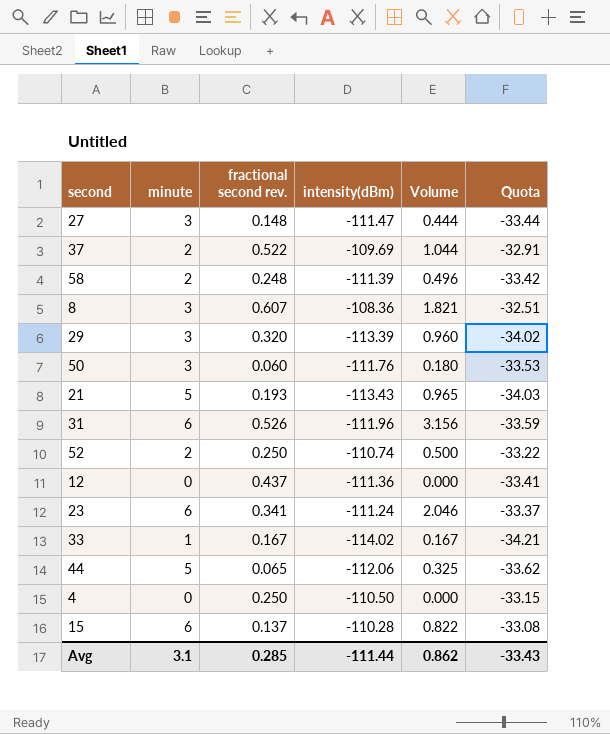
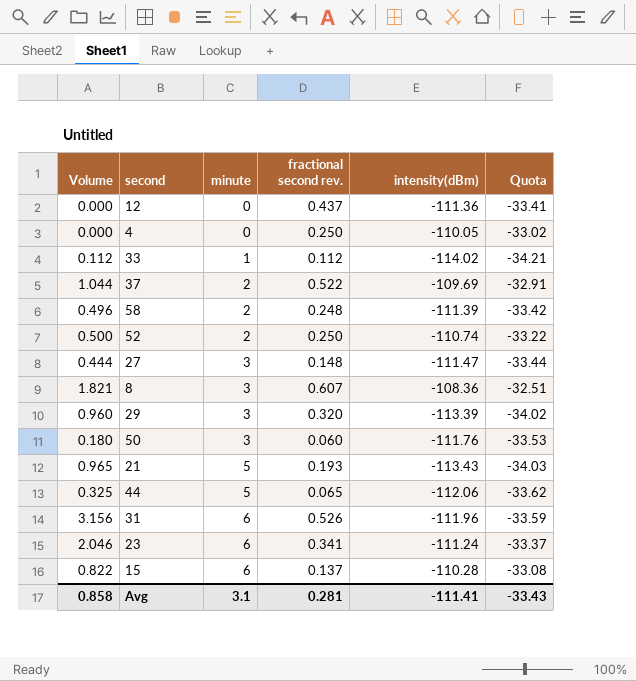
row order: none -> minute ascending
column Volume | position: 5 -> 1
4 | intensity(dBm): -110.50 -> -110.05
4 | Quota: -33.15 -> -33.02
33 | Volume: 0.167 -> 0.112
33 | fractional second rev.: 0.167 -> 0.112
Avg | Volume: 0.862 -> 0.858
Avg | fractional second rev.: 0.285 -> 0.281
Avg | intensity(dBm): -111.44 -> -111.41

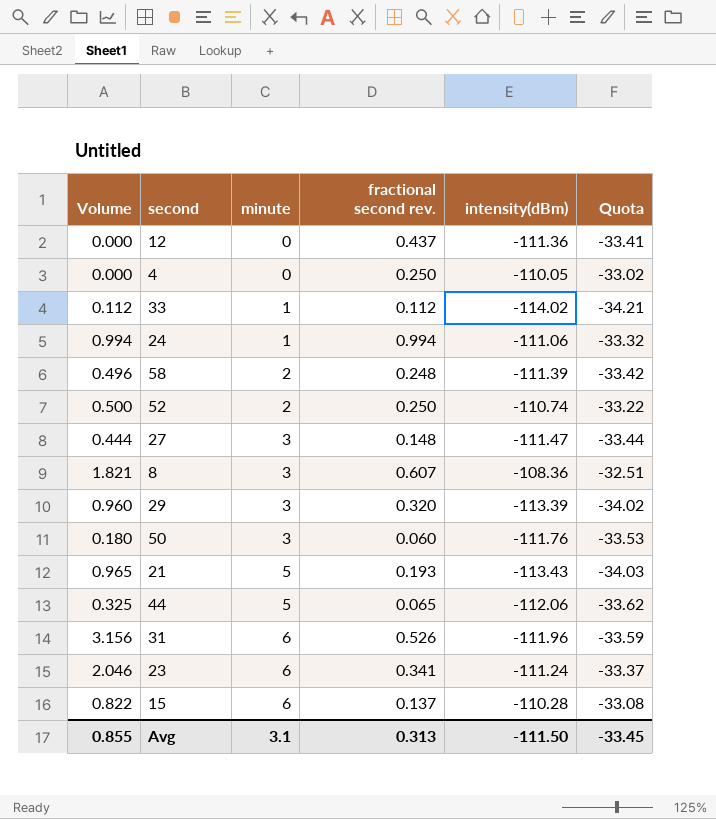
row 37: 1.044 | 2 | 0.522 | -109.69 | -32.91 -> none
row 24: none -> 0.994 | 1 | 0.994 | -111.06 | -33.32
Avg | Volume: 0.858 -> 0.855
Avg | fractional second rev.: 0.281 -> 0.313
Avg | intensity(dBm): -111.41 -> -111.50
Avg | Quota: -33.43 -> -33.45

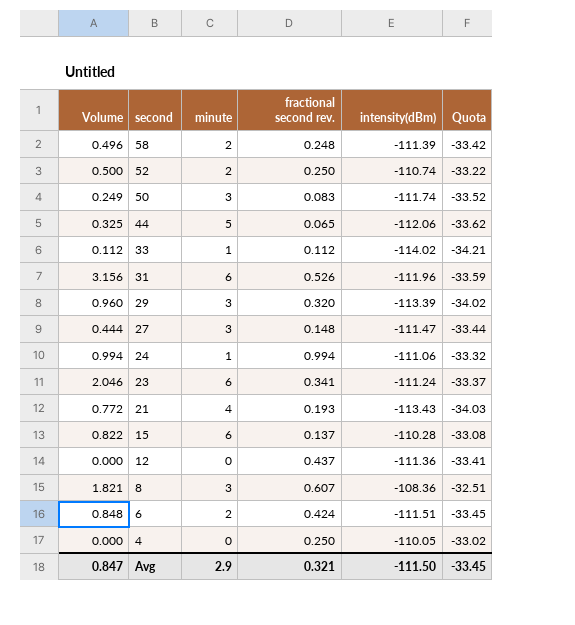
row order: minute ascending -> second descending
50 | Volume: 0.180 -> 0.249
50 | fractional second rev.: 0.060 -> 0.083
50 | intensity(dBm): -111.76 -> -111.74
50 | Quota: -33.53 -> -33.52
21 | Volume: 0.965 -> 0.772
21 | minute: 5 -> 4
row 6: none -> 0.848 | 2 | 0.424 | -111.51 | -33.45
Avg | Volume: 0.855 -> 0.847
Avg | minute: 3.1 -> 2.9
Avg | fractional second rev.: 0.313 -> 0.321

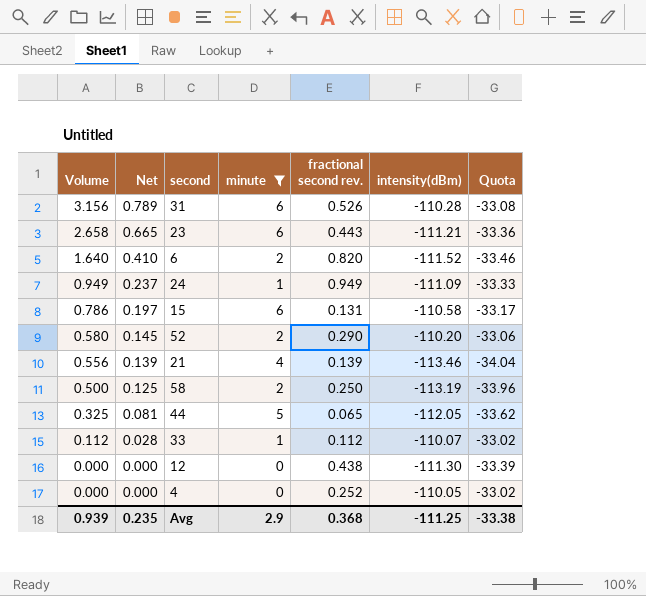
filter: none -> minute != 3
row order: second descending -> Volume descending
column Net | formula: none -> [Volume] * 0.25
31 | intensity(dBm): -111.96 -> -110.28
31 | Quota: -33.59 -> -33.08
23 | Volume: 2.046 -> 2.658
23 | fractional second rev.: 0.341 -> 0.443
23 | intensity(dBm): -111.24 -> -111.21
23 | Quota: -33.37 -> -33.36
6 | Volume: 0.848 -> 1.640
6 | fractional second rev.: 0.424 -> 0.820
6 | intensity(dBm): -111.51 -> -111.52
6 | Quota: -33.45 -> -33.46
24 | Volume: 0.994 -> 0.949
24 | fractional second rev.: 0.994 -> 0.949
24 | intensity(dBm): -111.06 -> -111.09
24 | Quota: -33.32 -> -33.33
15 | Volume: 0.822 -> 0.786
15 | fractional second rev.: 0.137 -> 0.131
15 | intensity(dBm): -110.28 -> -110.58
15 | Quota: -33.08 -> -33.17
52 | Volume: 0.500 -> 0.580
52 | fractional second rev.: 0.250 -> 0.290
52 | intensity(dBm): -110.74 -> -110.20
52 | Quota: -33.22 -> -33.06
21 | Volume: 0.772 -> 0.556
21 | fractional second rev.: 0.193 -> 0.139
21 | intensity(dBm): -113.43 -> -113.46
21 | Quota: -34.03 -> -34.04
58 | Volume: 0.496 -> 0.500
58 | fractional second rev.: 0.248 -> 0.250
58 | intensity(dBm): -111.39 -> -113.19
58 | Quota: -33.42 -> -33.96
44 | intensity(dBm): -112.06 -> -112.05
33 | intensity(dBm): -114.02 -> -110.07
33 | Quota: -34.21 -> -33.02
12 | fractional second rev.: 0.437 -> 0.438
12 | intensity(dBm): -111.36 -> -111.30
12 | Quota: -33.41 -> -33.39
4 | fractional second rev.: 0.250 -> 0.252
Avg | Volume: 0.847 -> 0.939
Avg | fractional second rev.: 0.321 -> 0.368
Avg | intensity(dBm): -111.50 -> -111.25
Avg | Quota: -33.45 -> -33.38

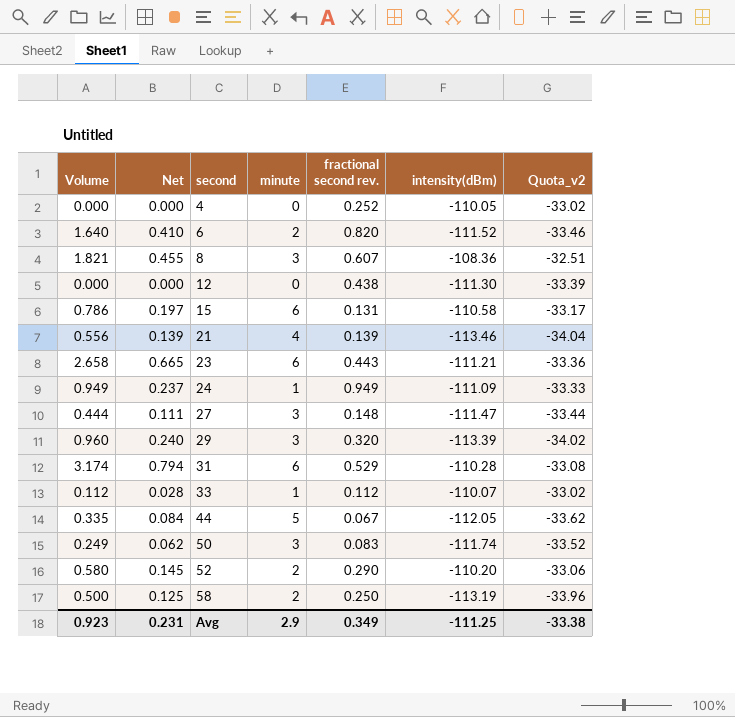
filter: minute != 3 -> none
row order: Volume descending -> second ascending
column name: Quota -> Quota_v2
31 | Volume: 3.156 -> 3.174
31 | Net: 0.789 -> 0.794
31 | fractional second rev.: 0.526 -> 0.529
44 | Volume: 0.325 -> 0.335
44 | Net: 0.081 -> 0.084
44 | fractional second rev.: 0.065 -> 0.067
Avg | Volume: 0.939 -> 0.923
Avg | Net: 0.235 -> 0.231
Avg | fractional second rev.: 0.368 -> 0.349

